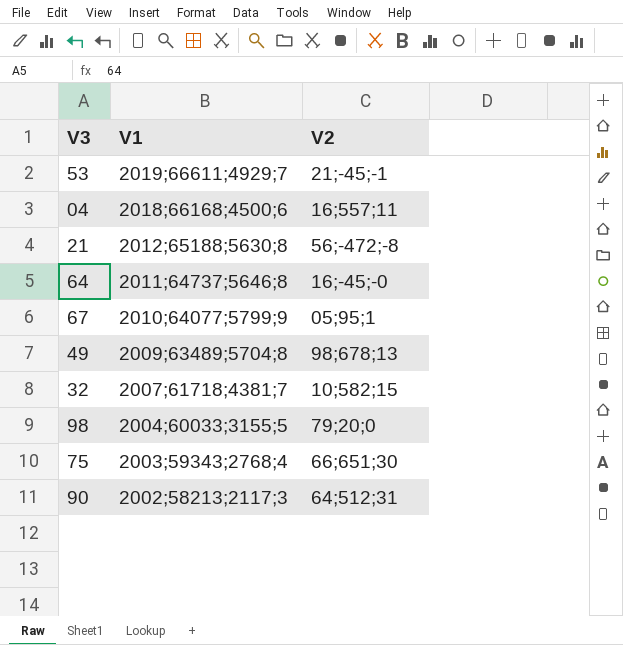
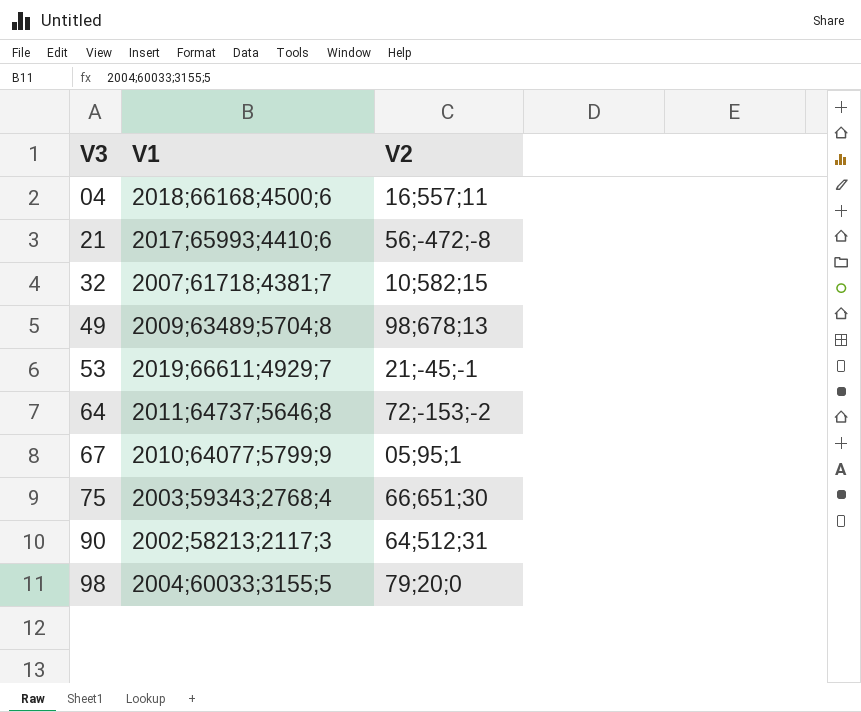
row order: V1 descending -> V3 ascending
21 | V1: 2012;65188;5630;8 -> 2017;65993;4410;6
64 | V2: 16;-45;-0 -> 72;-153;-2

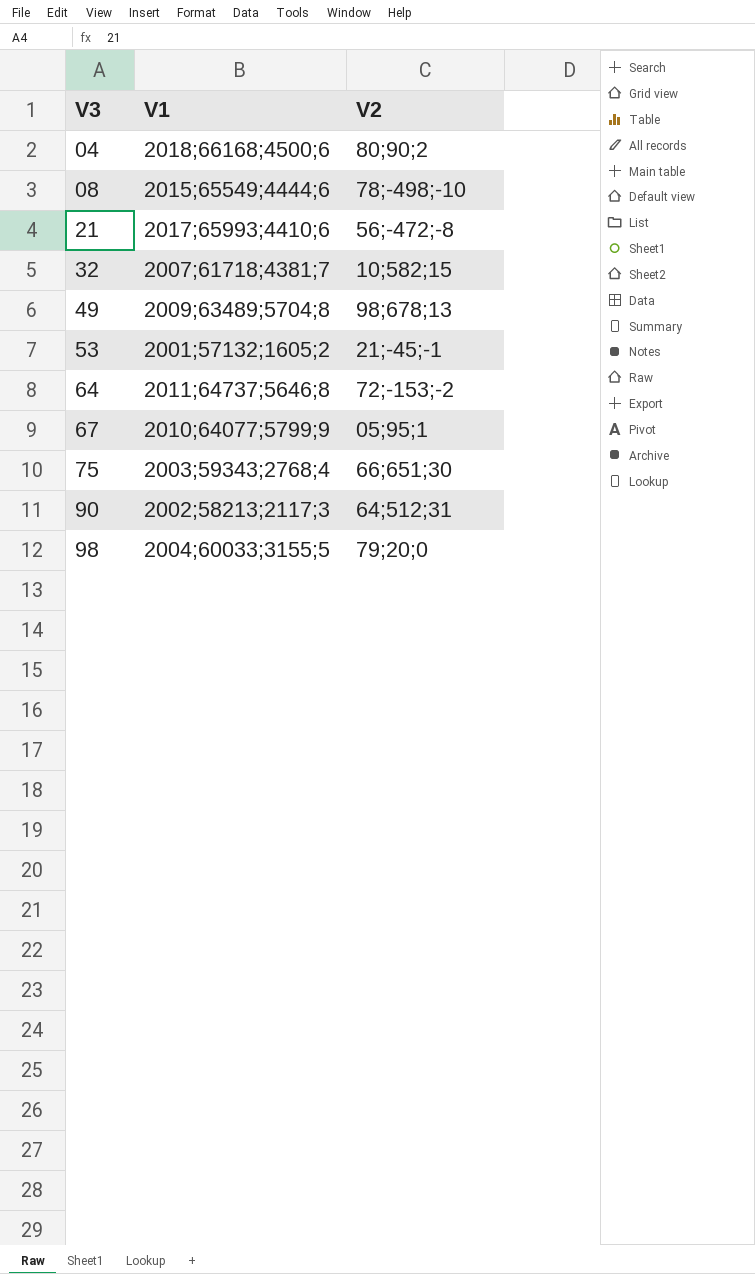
04 | V2: 16;557;11 -> 80;90;2
row 08: none -> 2015;65549;4444;6 | 78;-498;-10
53 | V1: 2019;66611;4929;7 -> 2001;57132;1605;2

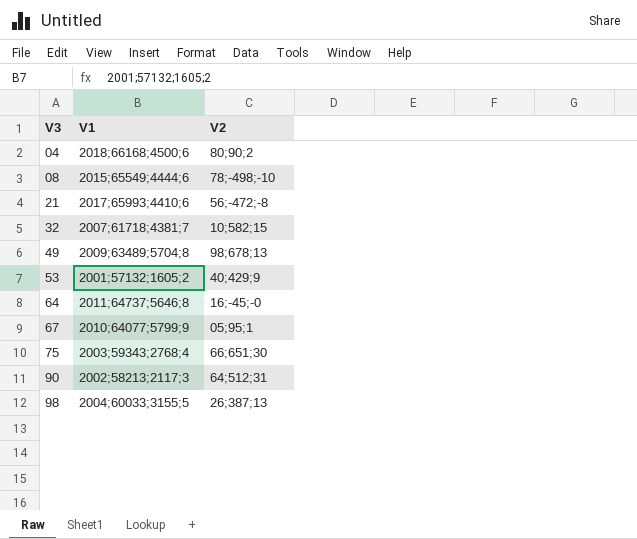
53 | V2: 21;-45;-1 -> 40;429;9
64 | V2: 72;-153;-2 -> 16;-45;-0
98 | V2: 79;20;0 -> 26;387;13

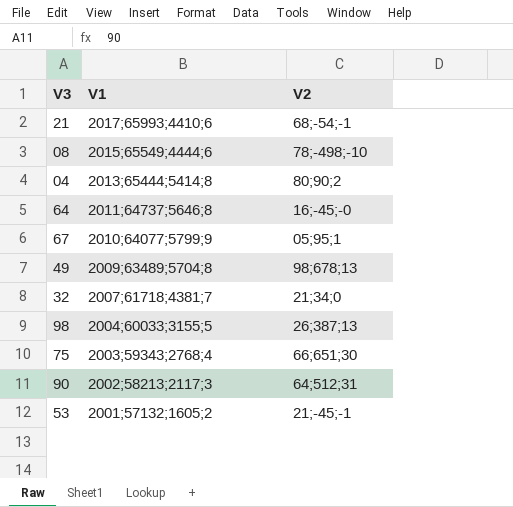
row order: V3 ascending -> V1 descending
21 | V2: 56;-472;-8 -> 68;-54;-1
04 | V1: 2018;66168;4500;6 -> 2013;65444;5414;8
32 | V2: 10;582;15 -> 21;34;0
53 | V2: 40;429;9 -> 21;-45;-1

